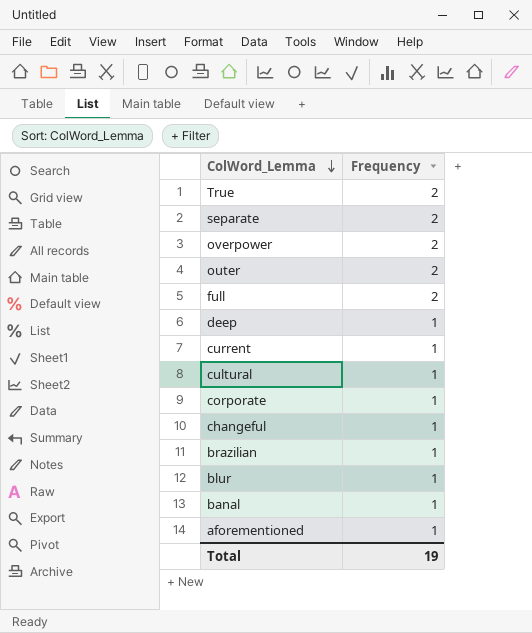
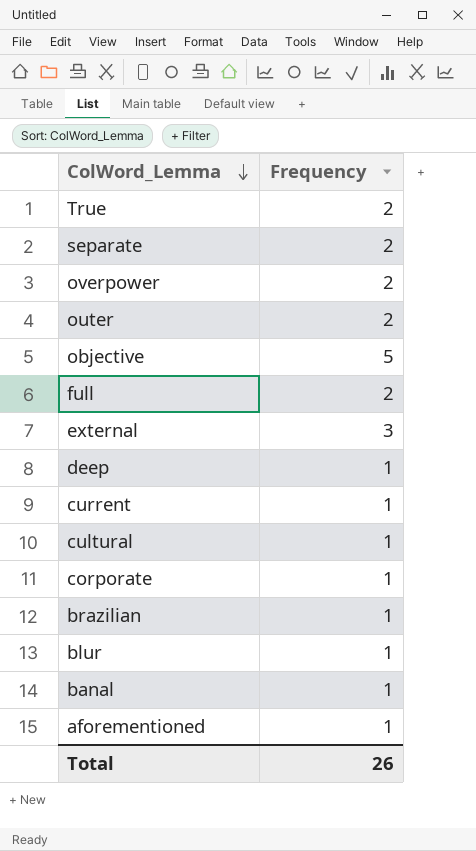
row changeful: 1 -> none
row objective: none -> 5
row external: none -> 3
Total | Frequency: 19 -> 26

